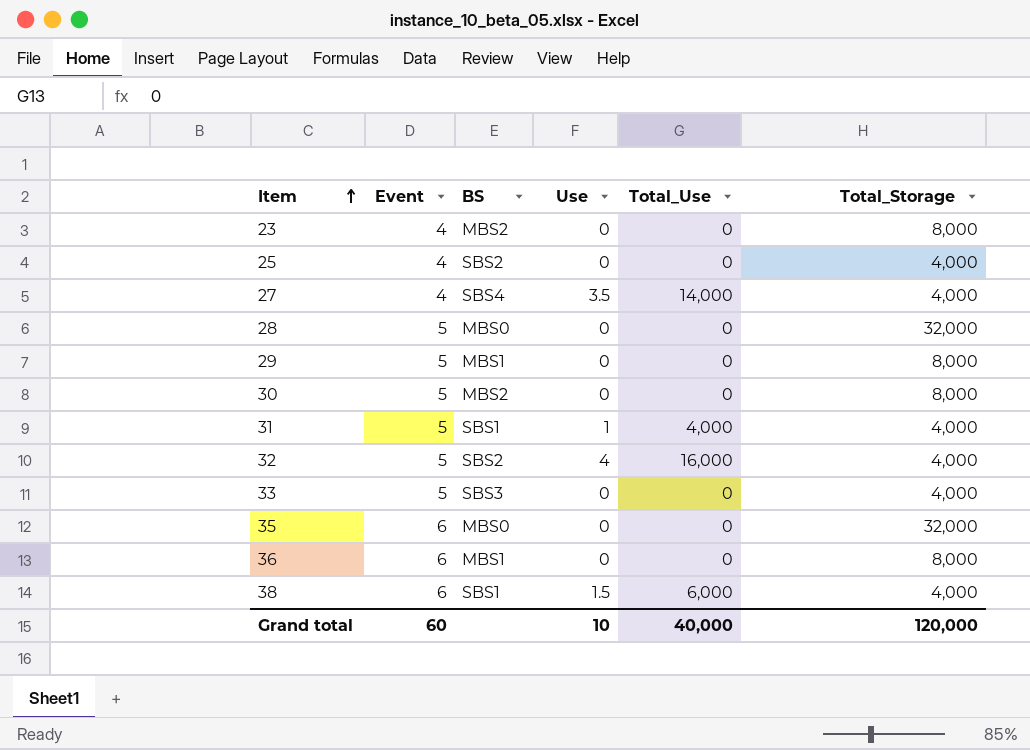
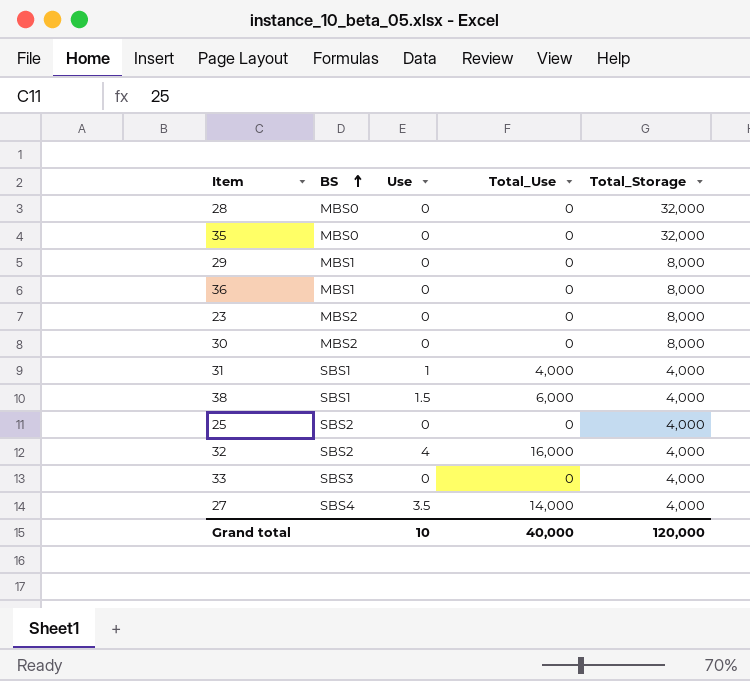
row order: Item ascending -> BS ascending
column Event | position: 2 -> none

